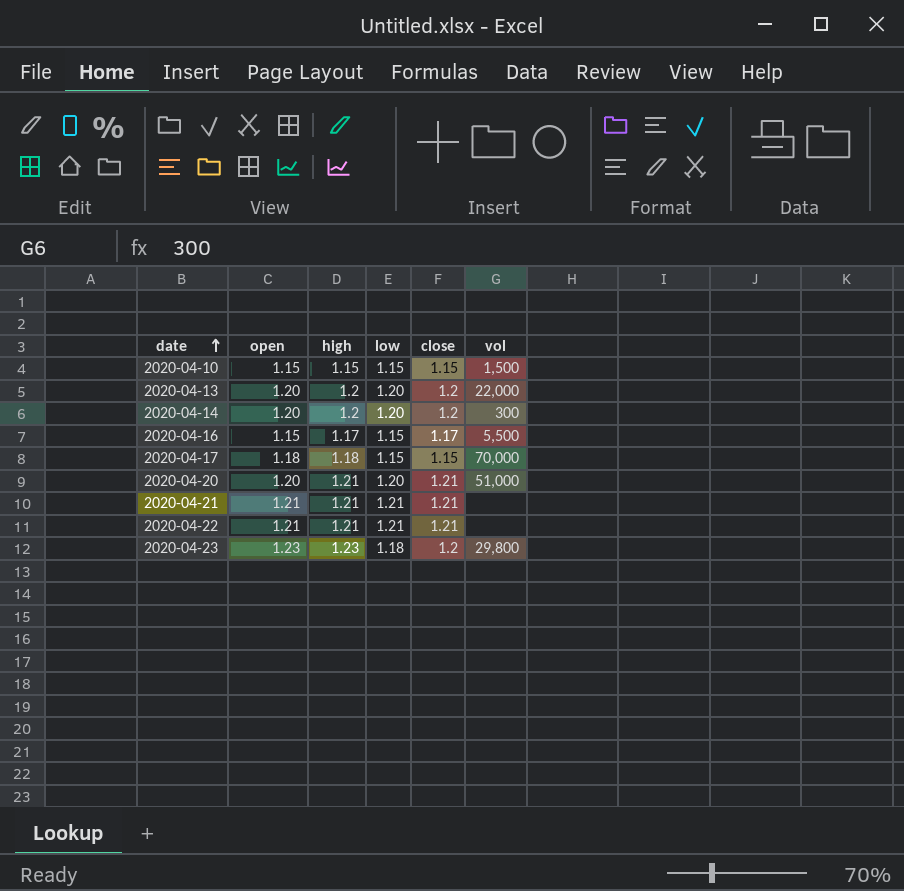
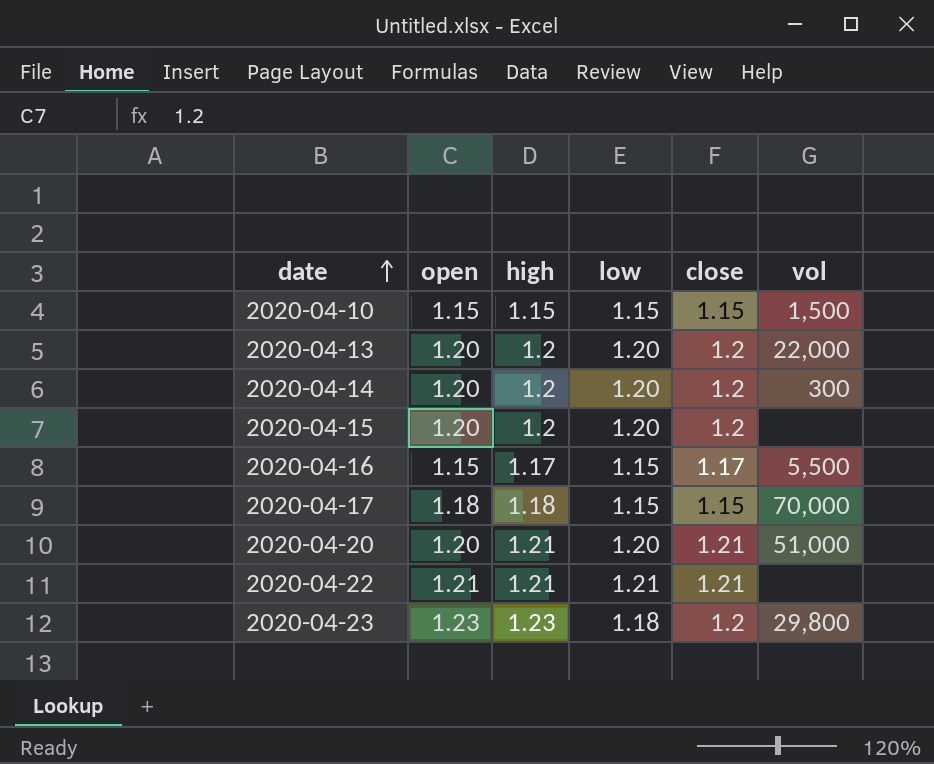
row 2020-04-21: 1.21 | 1.21 | 1.21 | 1.21 | none -> none
row 2020-04-15: none -> 1.20 | 1.2 | 1.20 | 1.2 | none

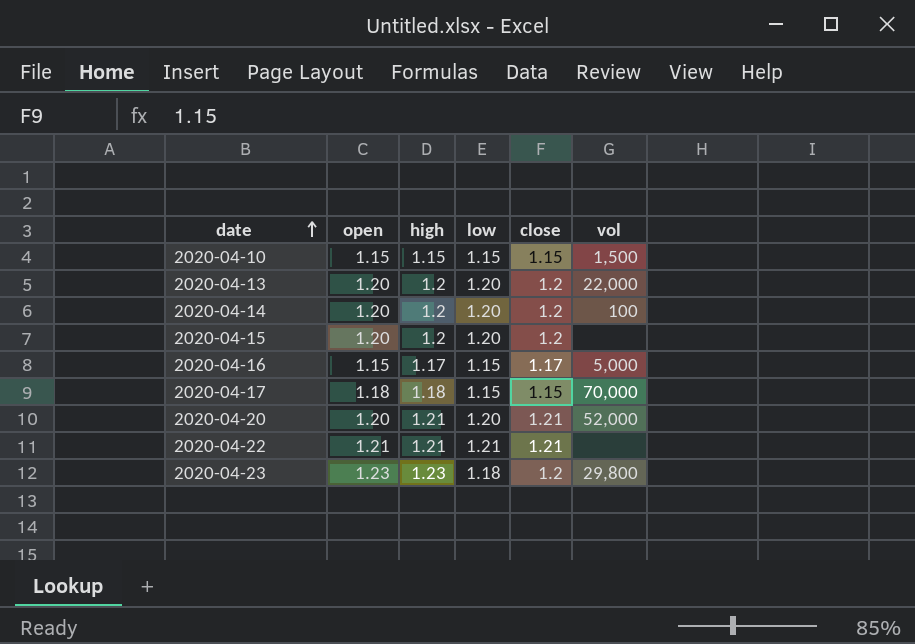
2020-04-14 | vol: 300 -> 100
2020-04-16 | vol: 5,500 -> 5,000
2020-04-20 | vol: 51,000 -> 52,000

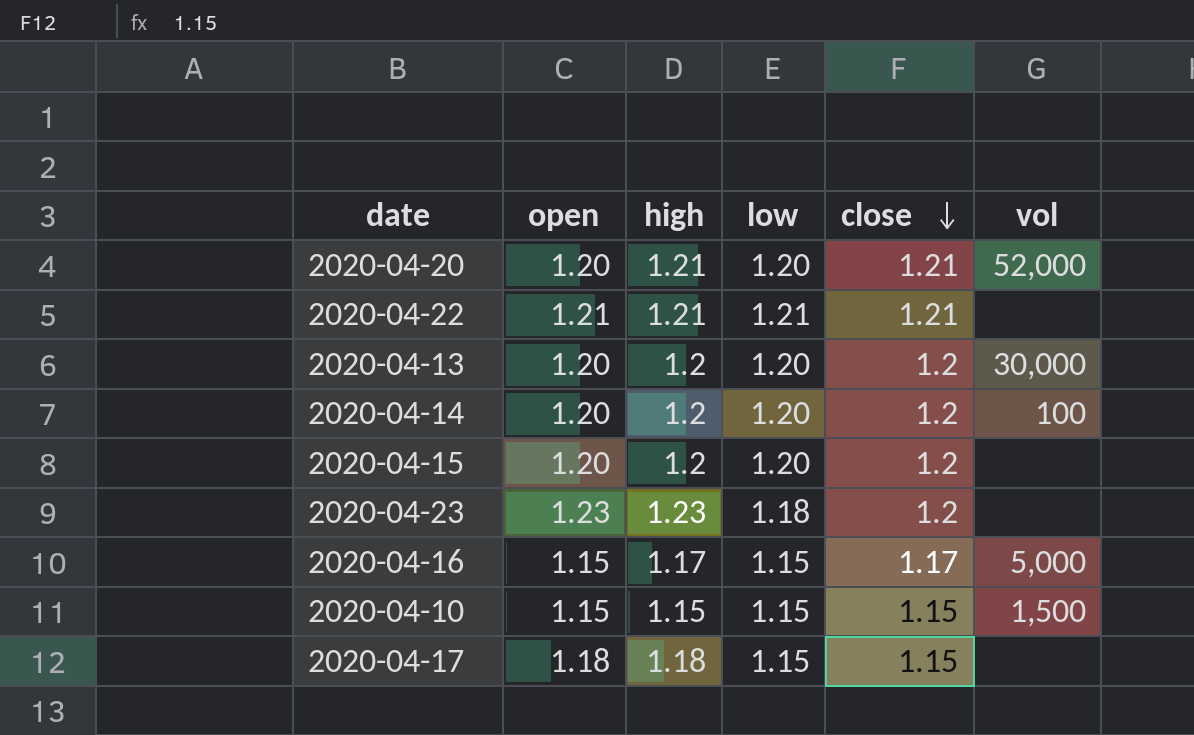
row order: date ascending -> close descending
2020-04-13 | vol: 22,000 -> 30,000
2020-04-23 | vol: 29,800 -> none
2020-04-17 | vol: 70,000 -> none

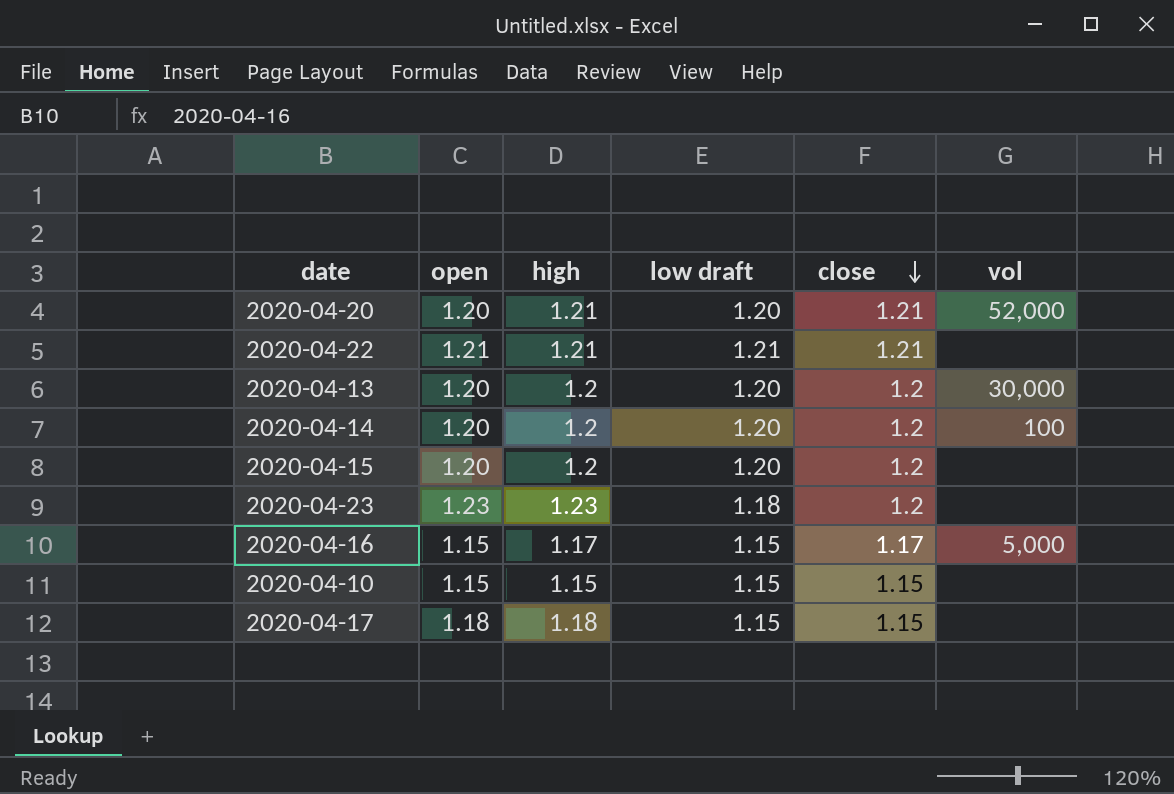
column name: low -> low draft
2020-04-10 | vol: 1,500 -> none

